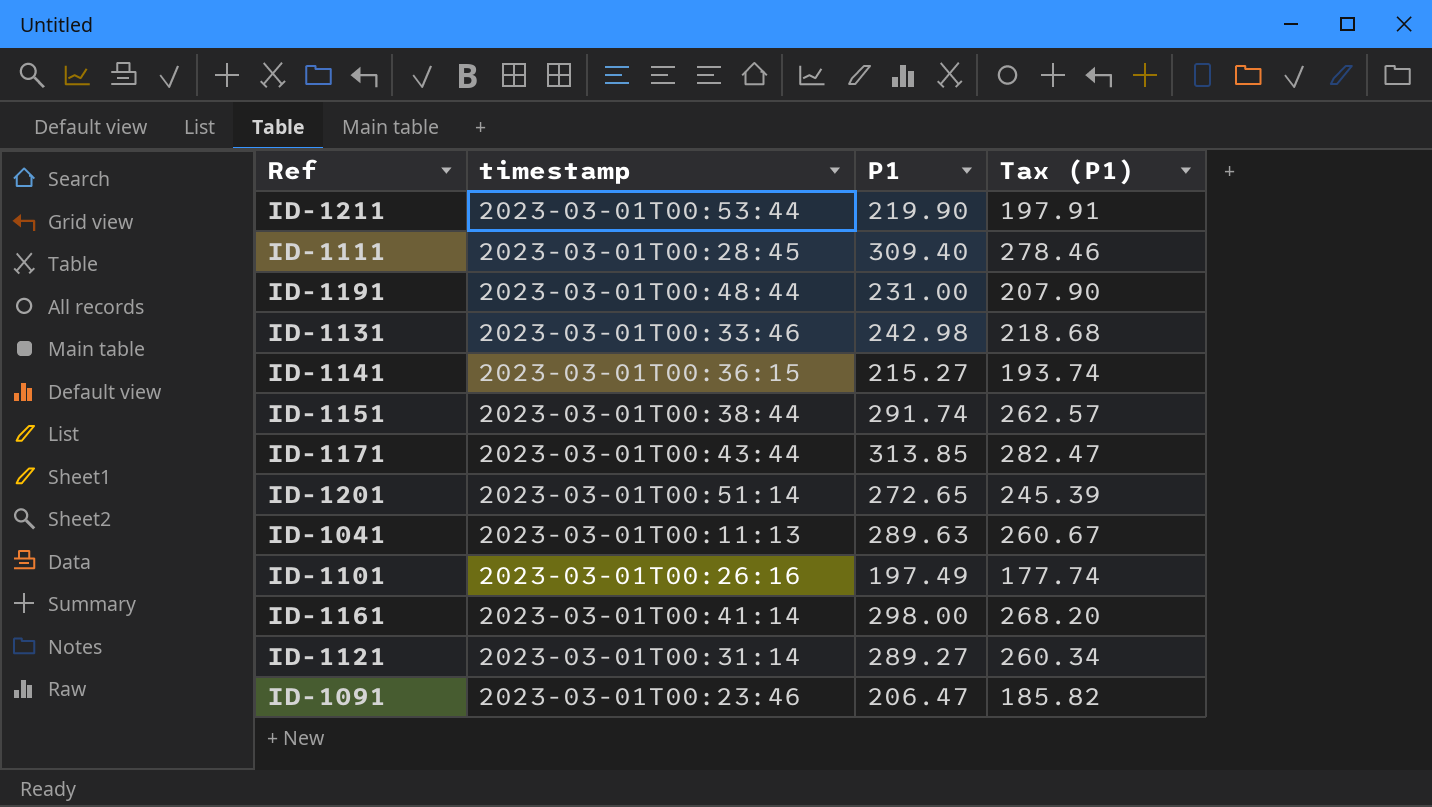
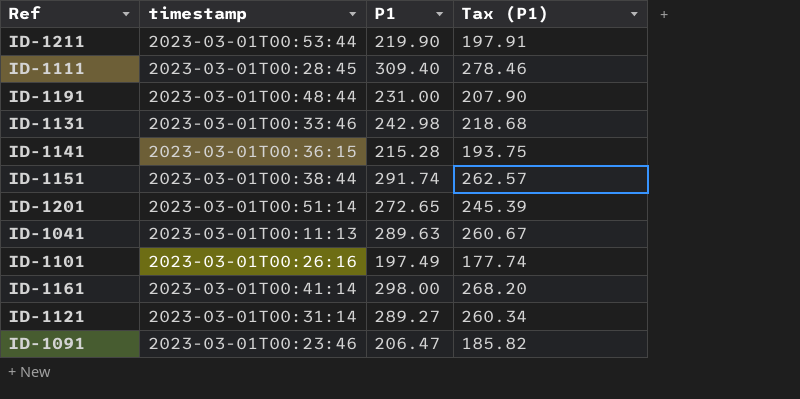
row ID-1171: 2023-03-01T00:43:44 | 313.85 | 282.47 -> none
ID-1141 | P1: 215.27 -> 215.28
ID-1141 | Tax (P1): 193.74 -> 193.75

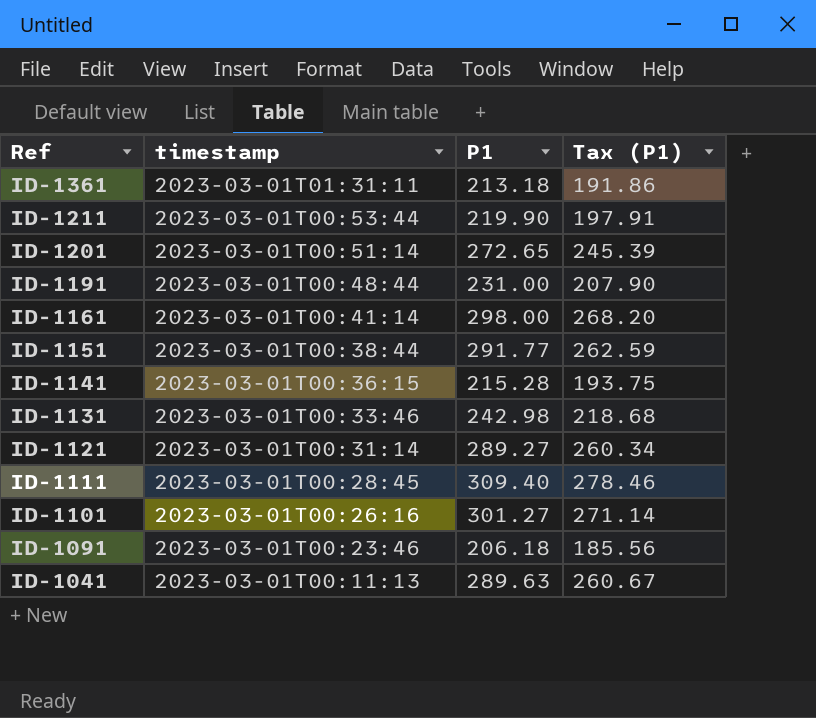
row order: none -> Ref descending
row ID-1361: none -> 2023-03-01T01:31:11 | 213.18 | 191.86
ID-1151 | P1: 291.74 -> 291.77
ID-1151 | Tax (P1): 262.57 -> 262.59
ID-1101 | P1: 197.49 -> 301.27
ID-1101 | Tax (P1): 177.74 -> 271.14
ID-1091 | P1: 206.47 -> 206.18
ID-1091 | Tax (P1): 185.82 -> 185.56

